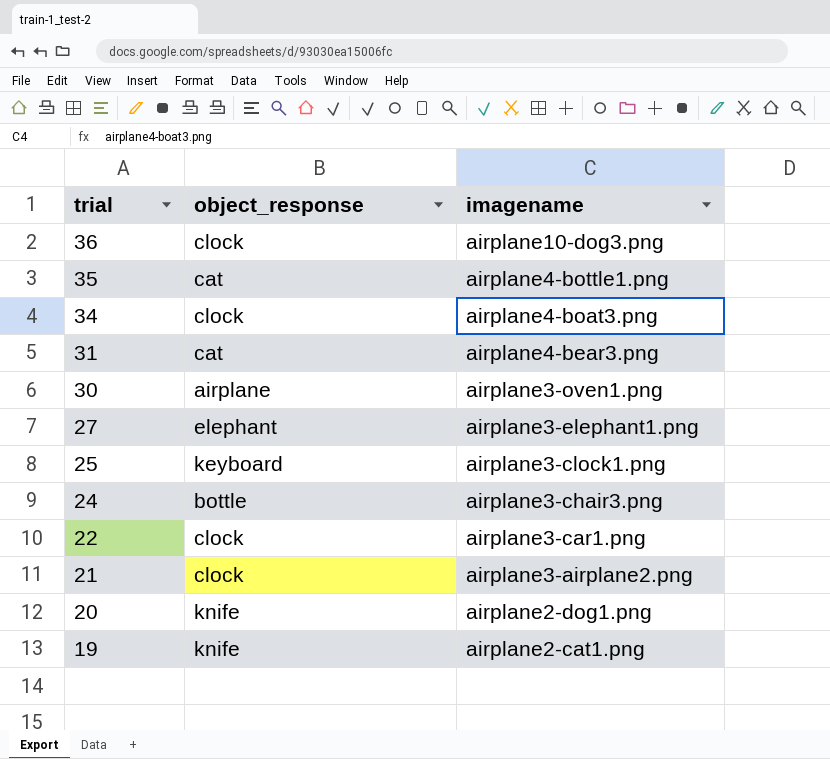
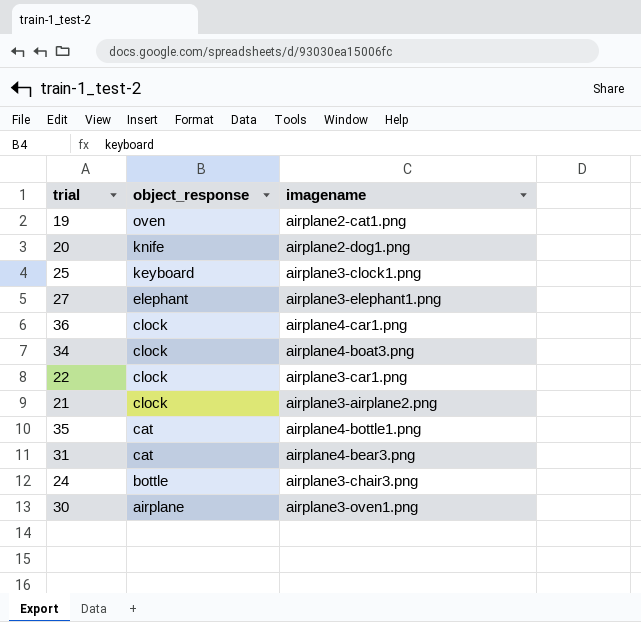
row order: trial descending -> object_response descending
19 | object_response: knife -> oven
36 | imagename: airplane10-dog3.png -> airplane4-car1.png

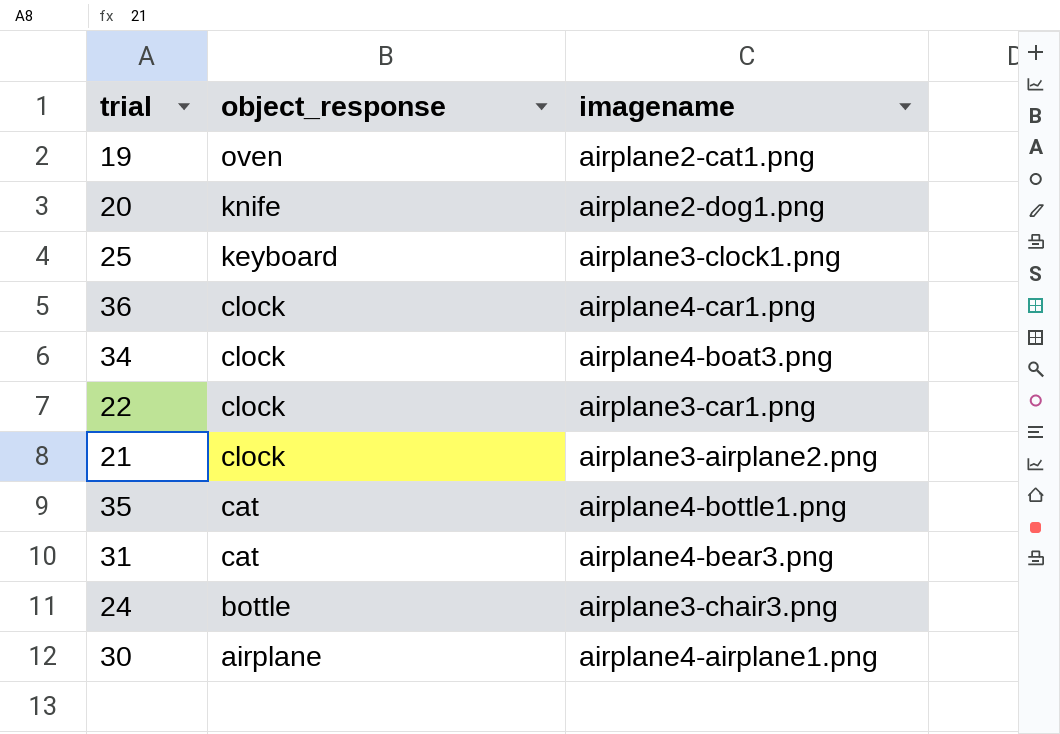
row 27: elephant | airplane3-elephant1.png -> none
30 | imagename: airplane3-oven1.png -> airplane4-airplane1.png

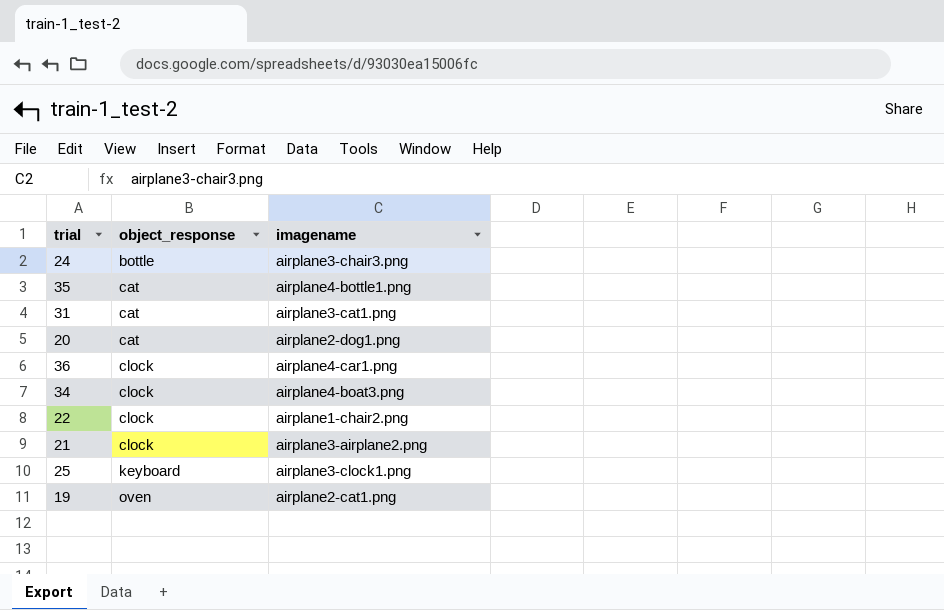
row order: object_response descending -> object_response ascending
row 30: airplane | airplane4-airplane1.png -> none
31 | imagename: airplane4-bear3.png -> airplane3-cat1.png
20 | object_response: knife -> cat
22 | imagename: airplane3-car1.png -> airplane1-chair2.png

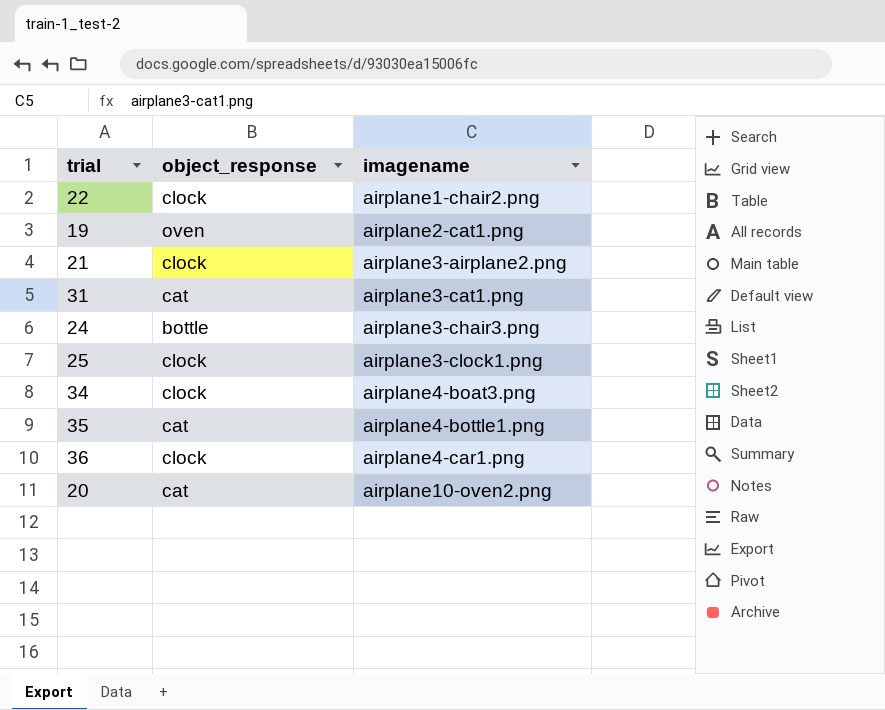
row order: object_response ascending -> imagename ascending
25 | object_response: keyboard -> clock
20 | imagename: airplane2-dog1.png -> airplane10-oven2.png

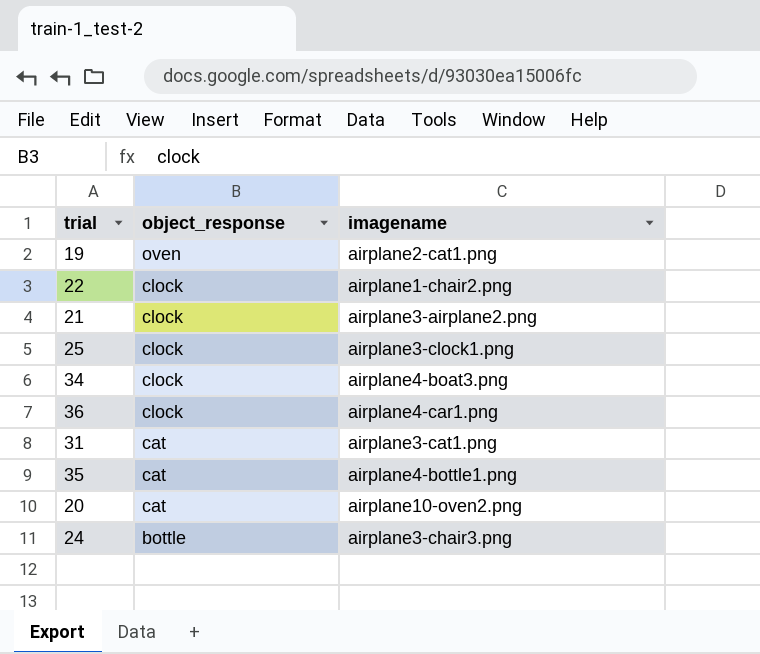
row order: imagename ascending -> object_response descending

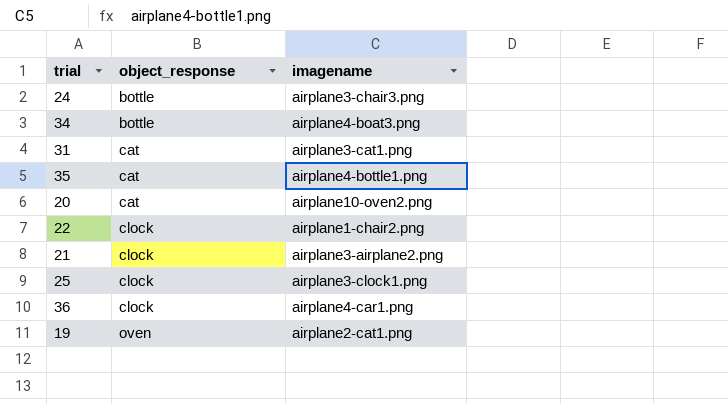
row order: object_response descending -> object_response ascending
34 | object_response: clock -> bottle

